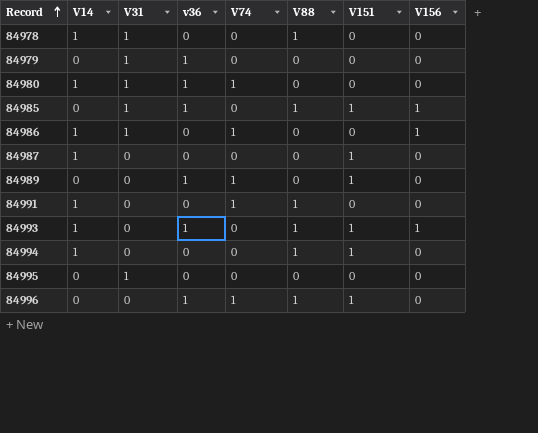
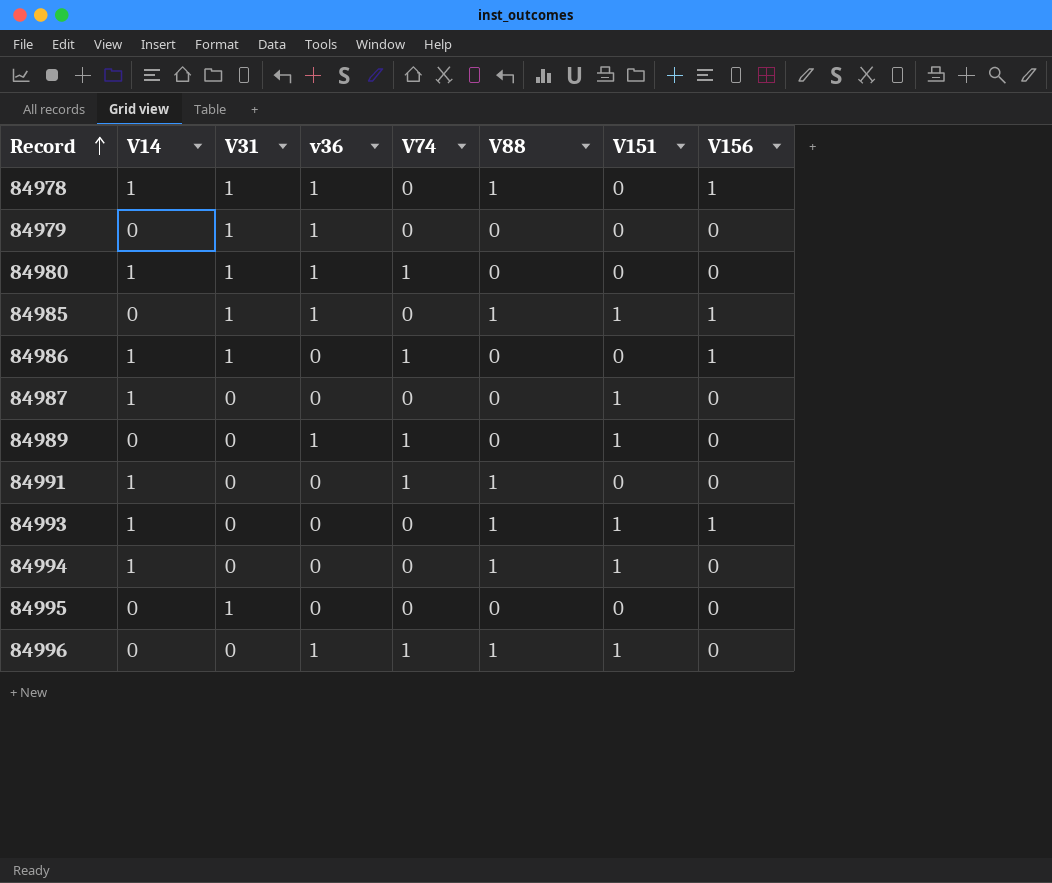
84978 | v36: 0 -> 1
84978 | V156: 0 -> 1
84993 | v36: 1 -> 0

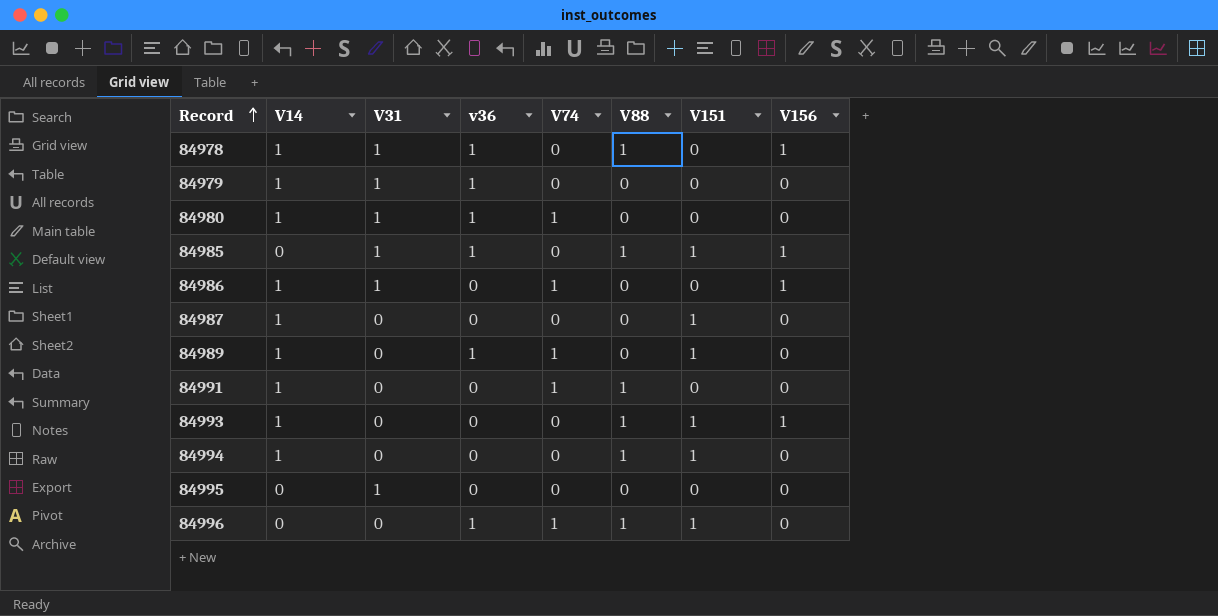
84979 | V14: 0 -> 1
84989 | V14: 0 -> 1

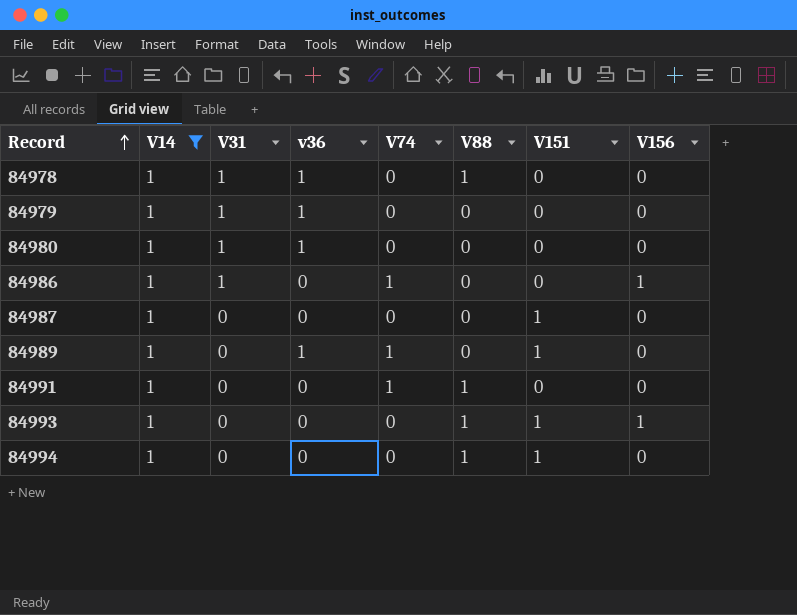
filter: none -> V14 = 1
84978 | V156: 1 -> 0
84980 | V74: 1 -> 0

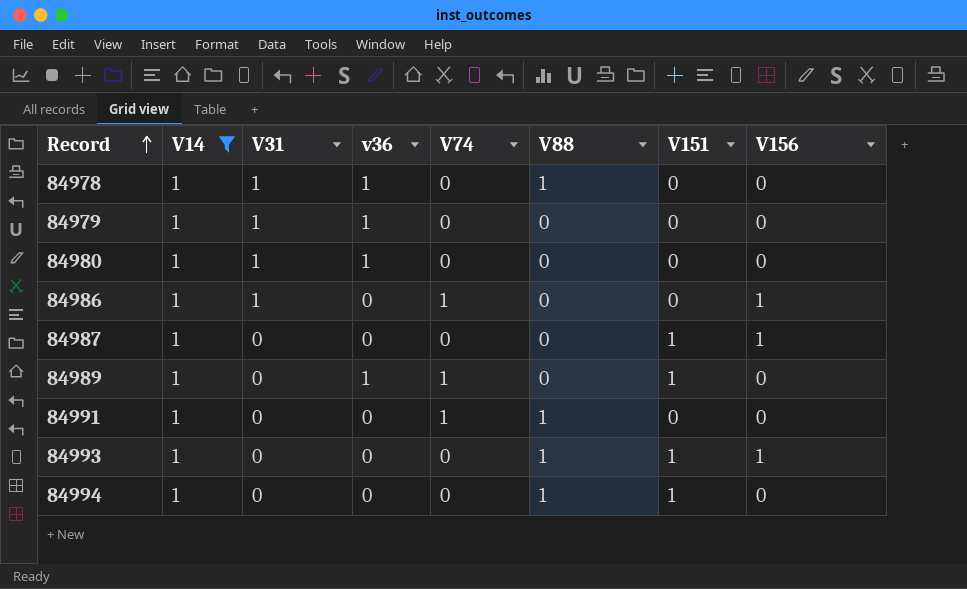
84987 | V156: 0 -> 1

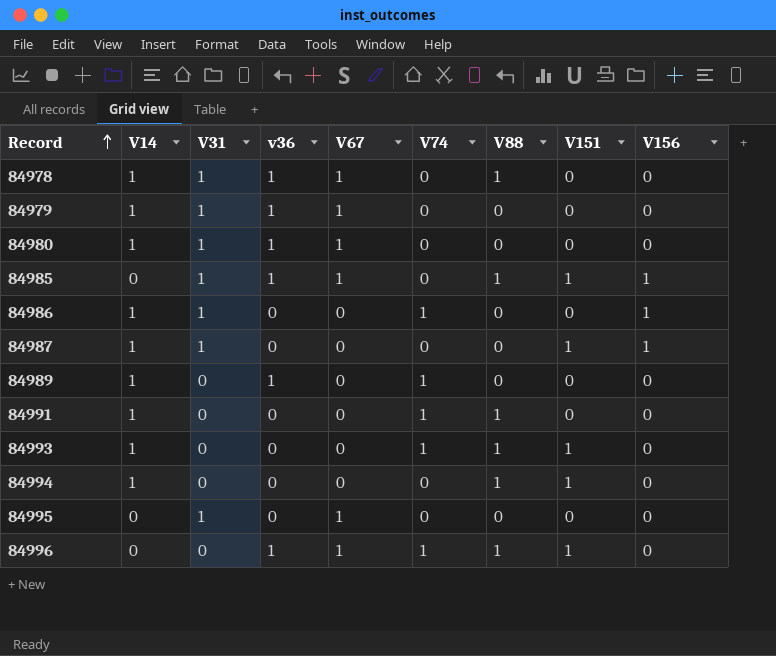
filter: V14 = 1 -> none
column V67 | position: none -> 5
84987 | V31: 0 -> 1
84989 | V151: 1 -> 0
84993 | V74: 0 -> 1
84993 | V156: 1 -> 0

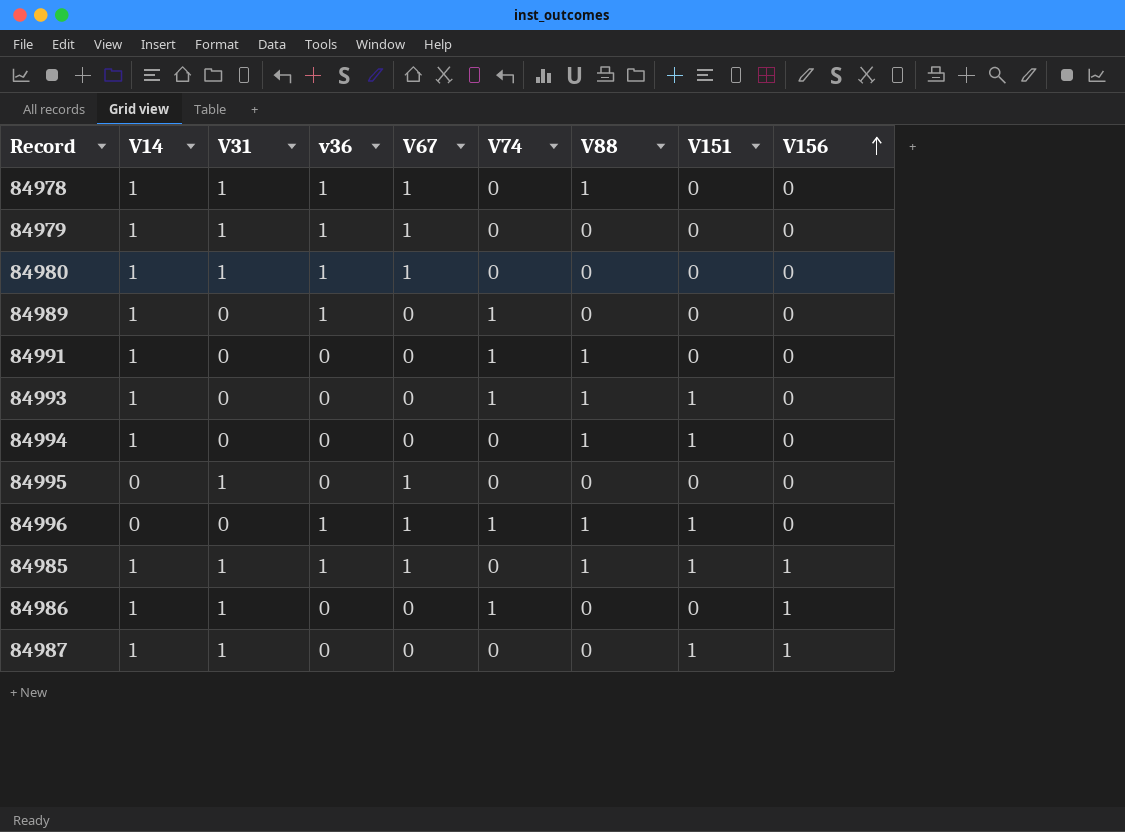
row order: Record ascending -> V156 ascending
84985 | V14: 0 -> 1

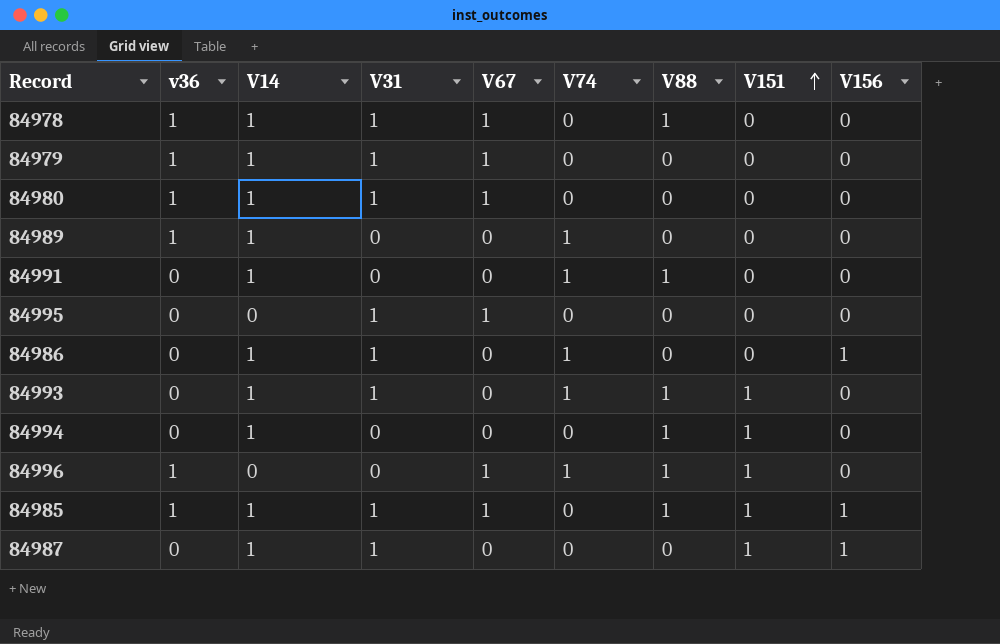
row order: V156 ascending -> V151 ascending
column v36 | position: 4 -> 2
84993 | V31: 0 -> 1

